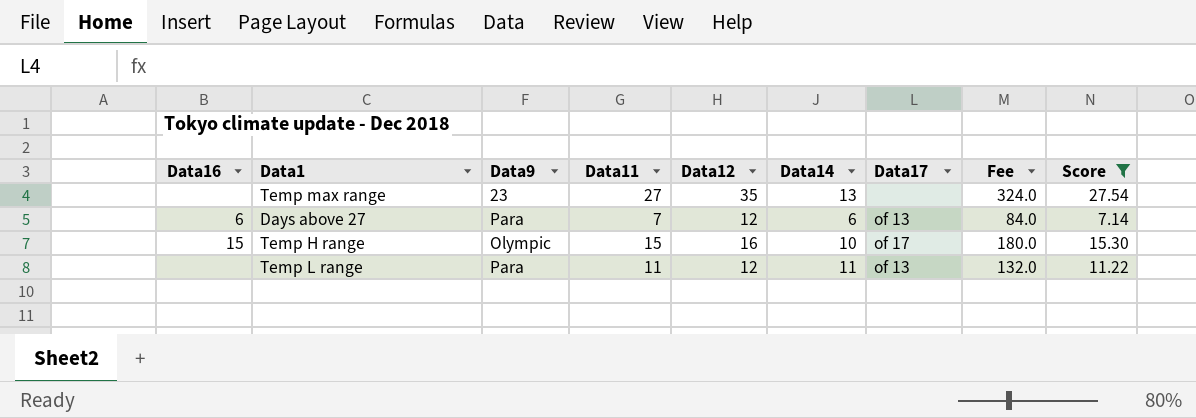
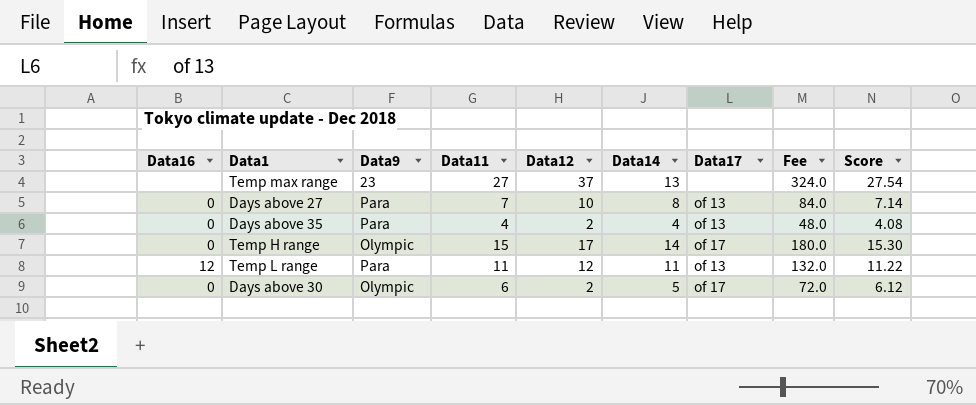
filter: Score >= 7.14 -> none
Temp max range | Data12: 35 -> 37
Days above 27 | Data16: 6 -> 0
Days above 27 | Data12: 12 -> 10
Days above 27 | Data14: 6 -> 8
Temp H range | Data16: 15 -> 0
Temp H range | Data12: 16 -> 17
Temp H range | Data14: 10 -> 14
Temp L range | Data16: none -> 12

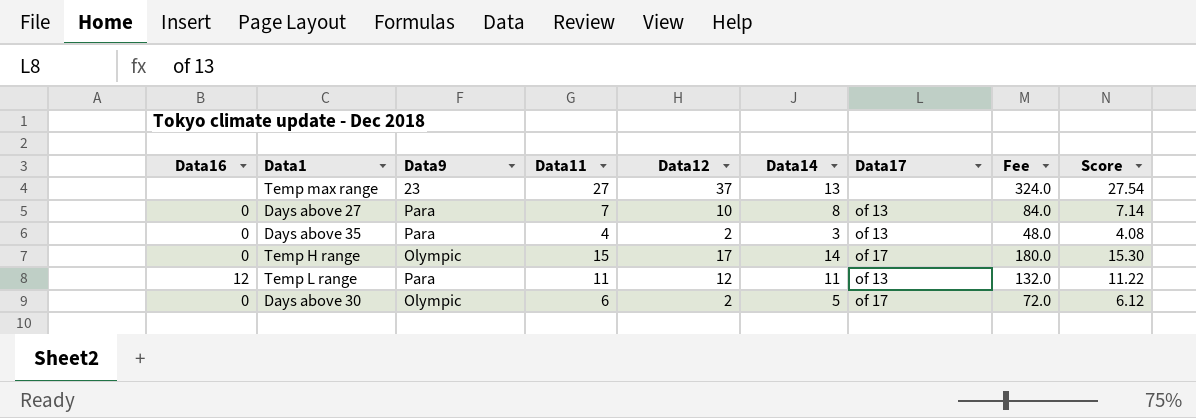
Days above 35 | Data14: 4 -> 3

